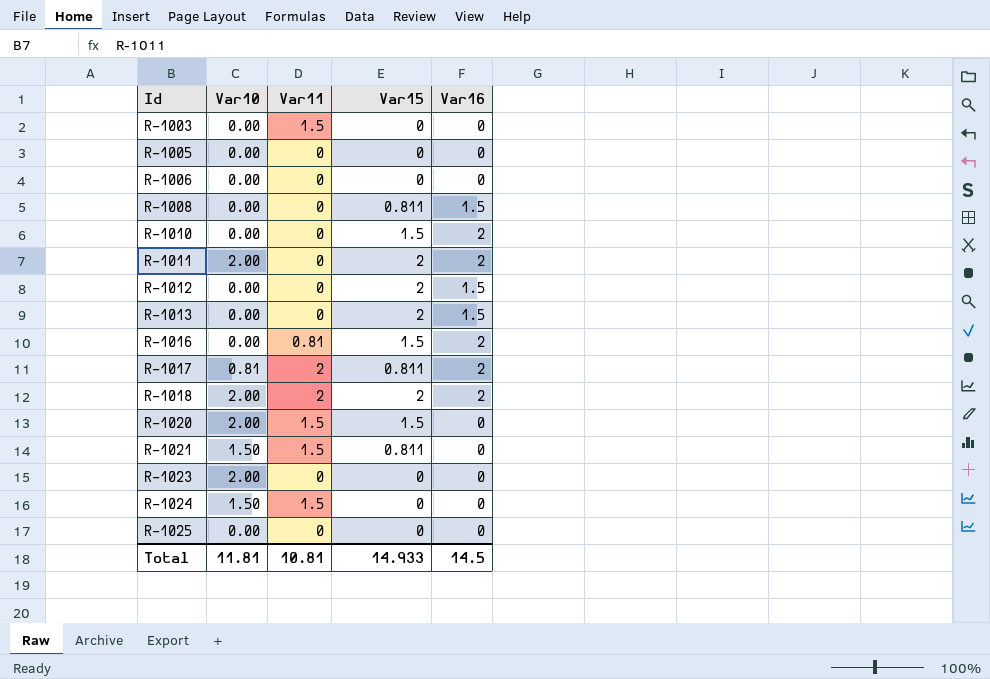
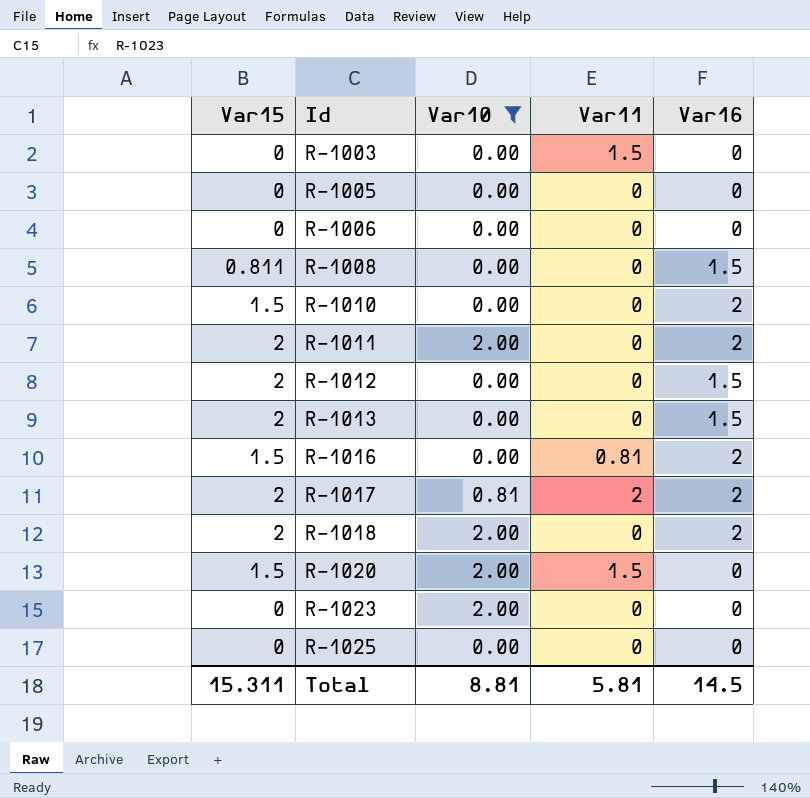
filter: none -> Var10 != 1.50
column Var15 | position: 4 -> 1
R-1017 | Var15: 0.811 -> 2
R-1018 | Var11: 2 -> 0
Total | Var15: 14.933 -> 15.311
Total | Var10: 11.81 -> 8.81
Total | Var11: 10.81 -> 5.81

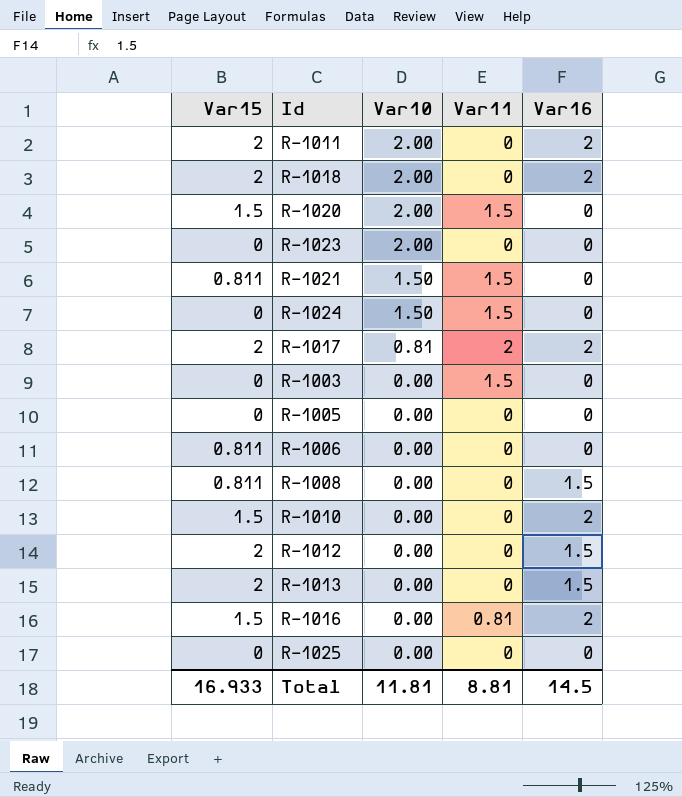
filter: Var10 != 1.50 -> none
row order: Id ascending -> Var10 descending
R-1006 | Var15: 0 -> 0.811
Total | Var15: 15.311 -> 16.933
Total | Var10: 8.81 -> 11.81
Total | Var11: 5.81 -> 8.81

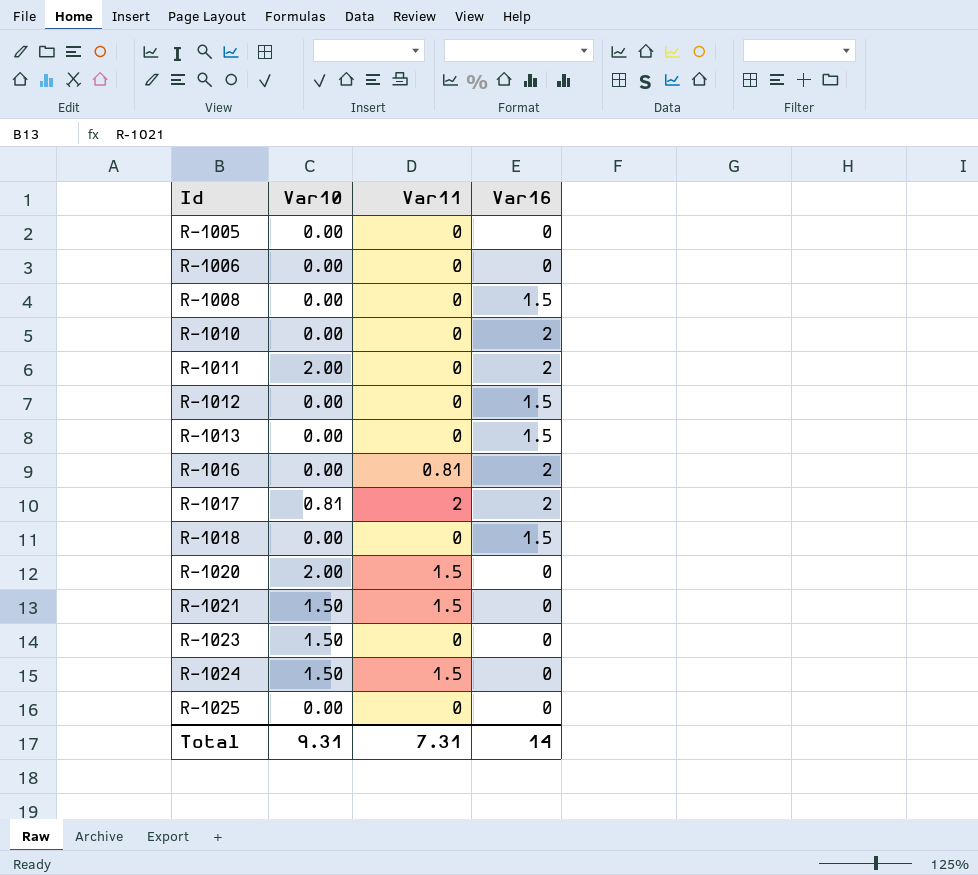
row order: Var10 descending -> Id ascending
column Var15 | position: 1 -> none
row R-1003: 0 | 0.00 | 1.5 | 0 -> none
R-1018 | Var10: 2.00 -> 0.00
R-1018 | Var16: 2 -> 1.5
R-1023 | Var10: 2.00 -> 1.50
Total | Var10: 11.81 -> 9.31
Total | Var11: 8.81 -> 7.31
Total | Var16: 14.5 -> 14

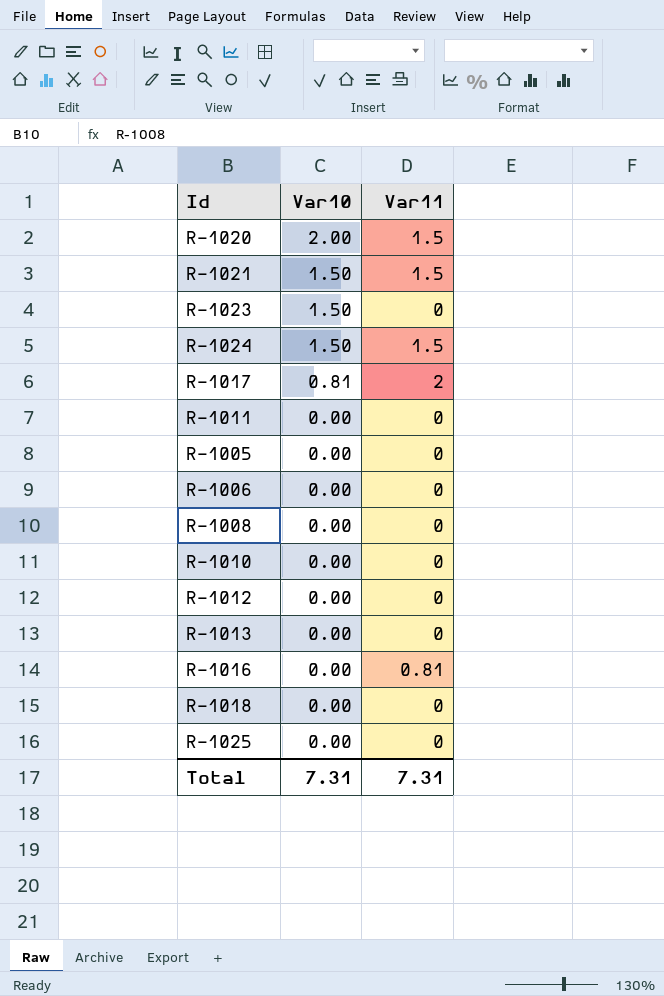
row order: Id ascending -> Var10 descending
column Var16 | position: 4 -> none
R-1011 | Var10: 2.00 -> 0.00
Total | Var10: 9.31 -> 7.31

